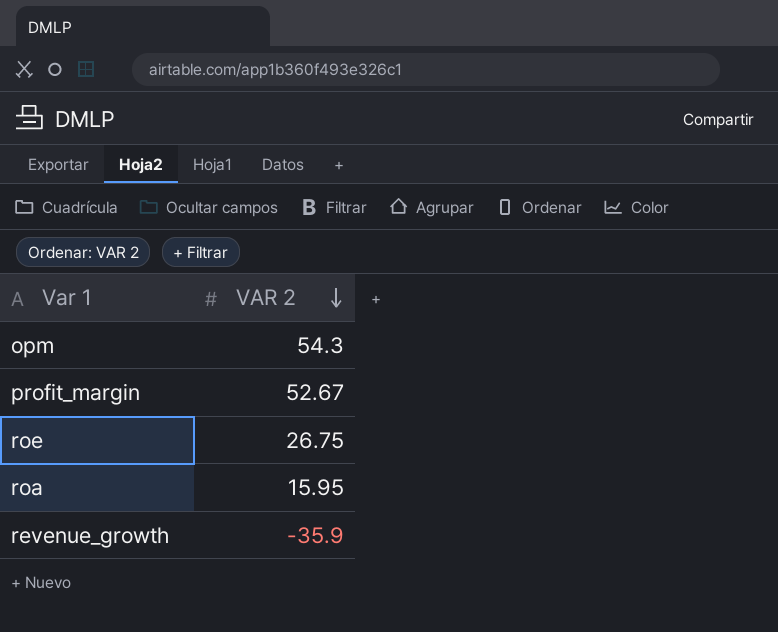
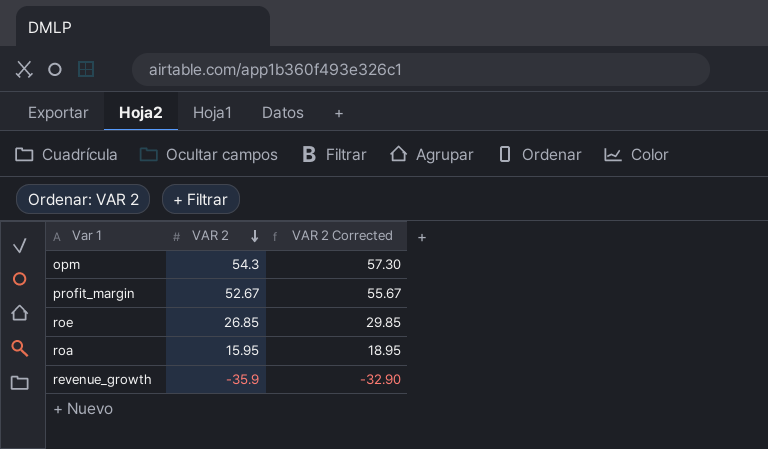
column VAR 2 Corrected | formula: none -> [VAR 2] + 3
roe | VAR 2: 26.75 -> 26.85

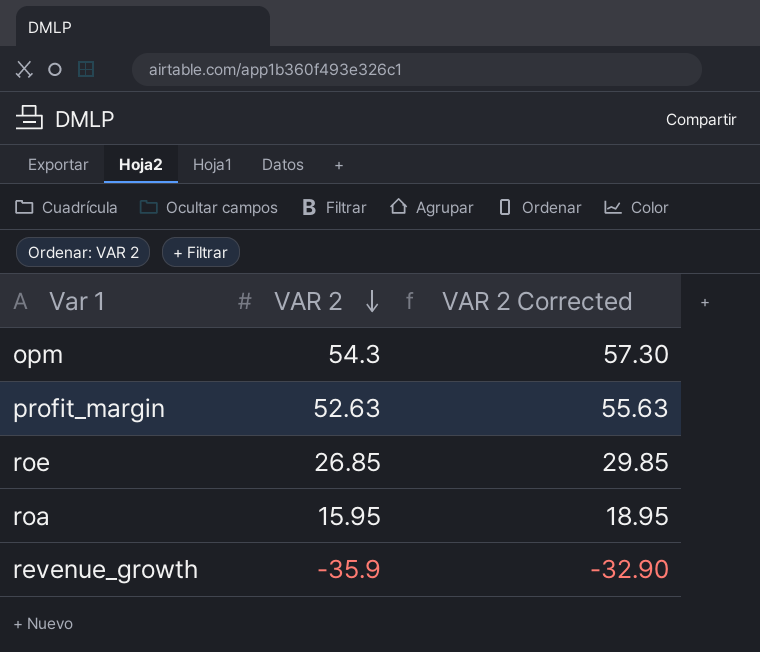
profit_margin | VAR 2: 52.67 -> 52.63
profit_margin | VAR 2 Corrected: 55.67 -> 55.63

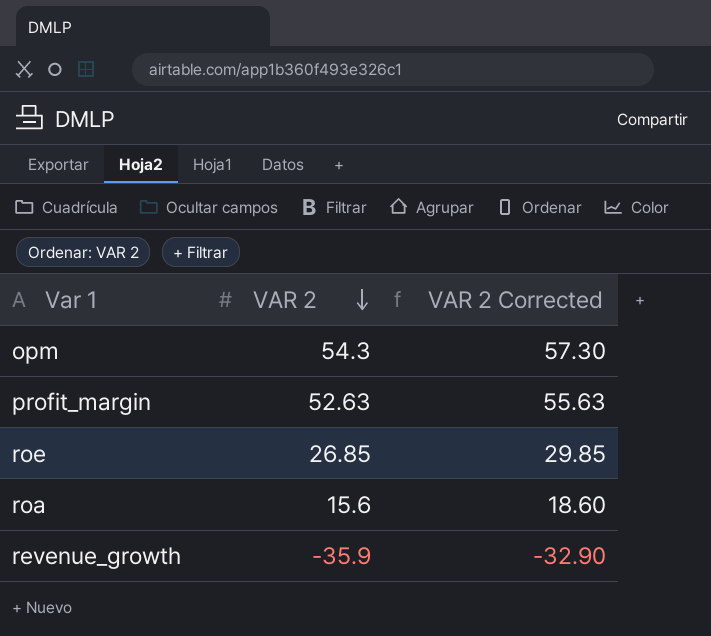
roa | VAR 2: 15.95 -> 15.6
roa | VAR 2 Corrected: 18.95 -> 18.60

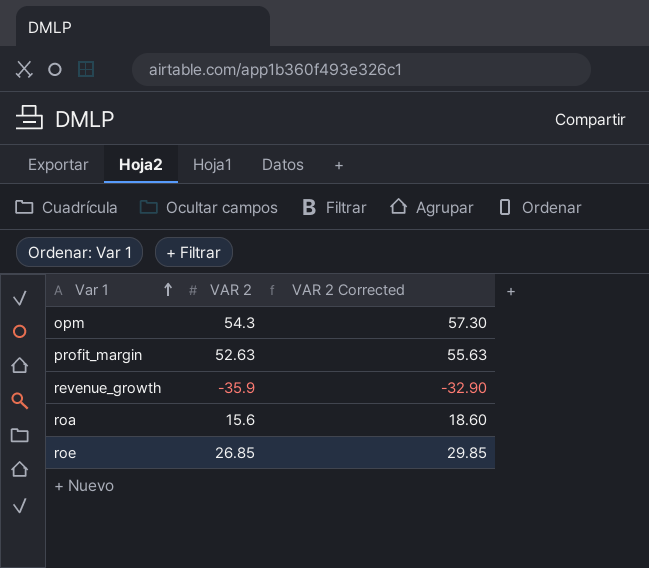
row order: VAR 2 descending -> Var 1 ascending

